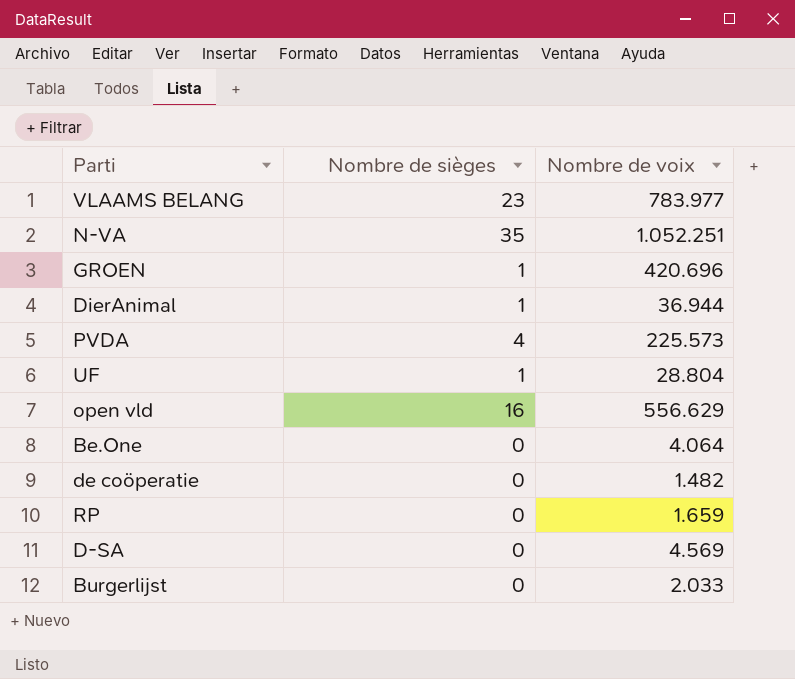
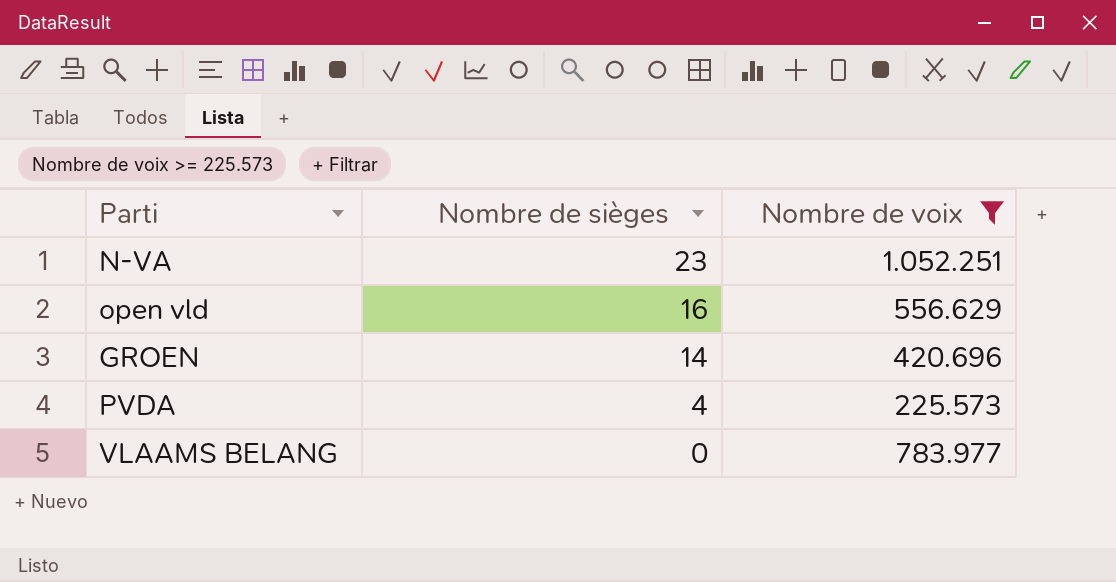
filter: none -> Nombre de voix >= 225.573
row order: none -> Nombre de sièges descending
N-VA | Nombre de sièges: 35 -> 23
GROEN | Nombre de sièges: 1 -> 14
VLAAMS BELANG | Nombre de sièges: 23 -> 0

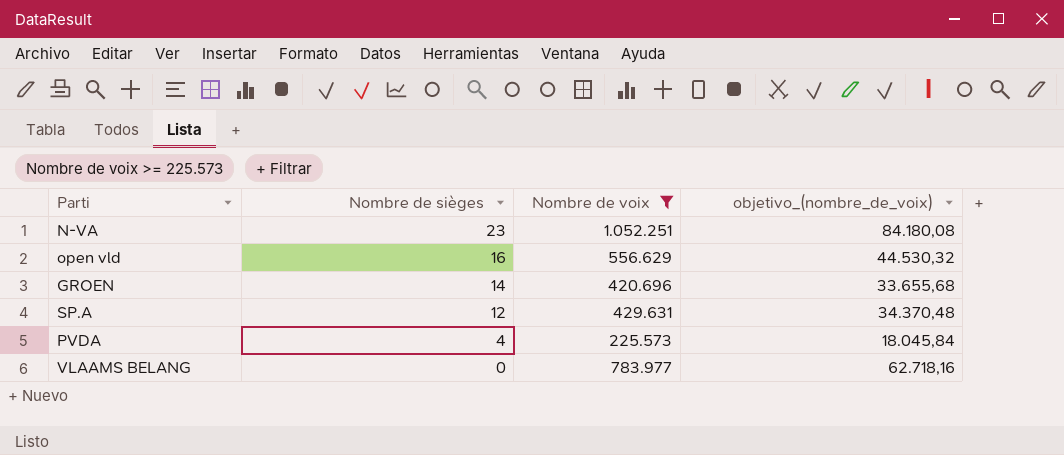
column objetivo_(nombre_de_voix) | formula: none -> [Nombre de voix] * 0,08
row SP.A: none -> 12 | 429.631 | 34.370,48

